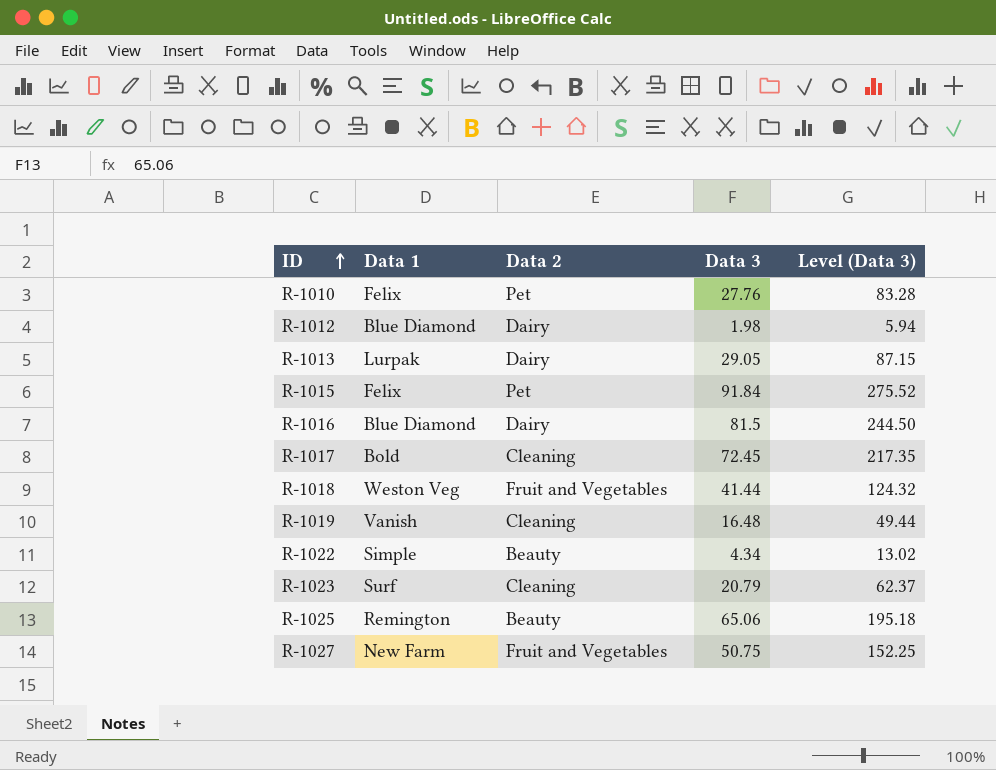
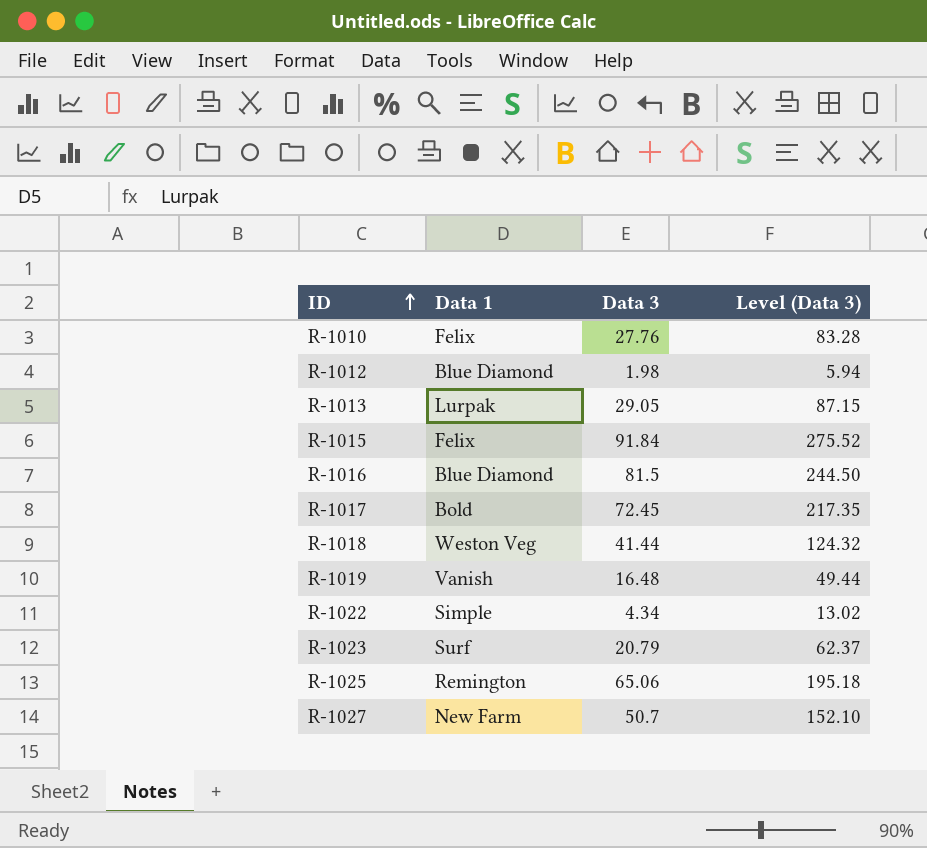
column Data 2 | position: 3 -> none
R-1027 | Data 3: 50.75 -> 50.7
R-1027 | Level (Data 3): 152.25 -> 152.10

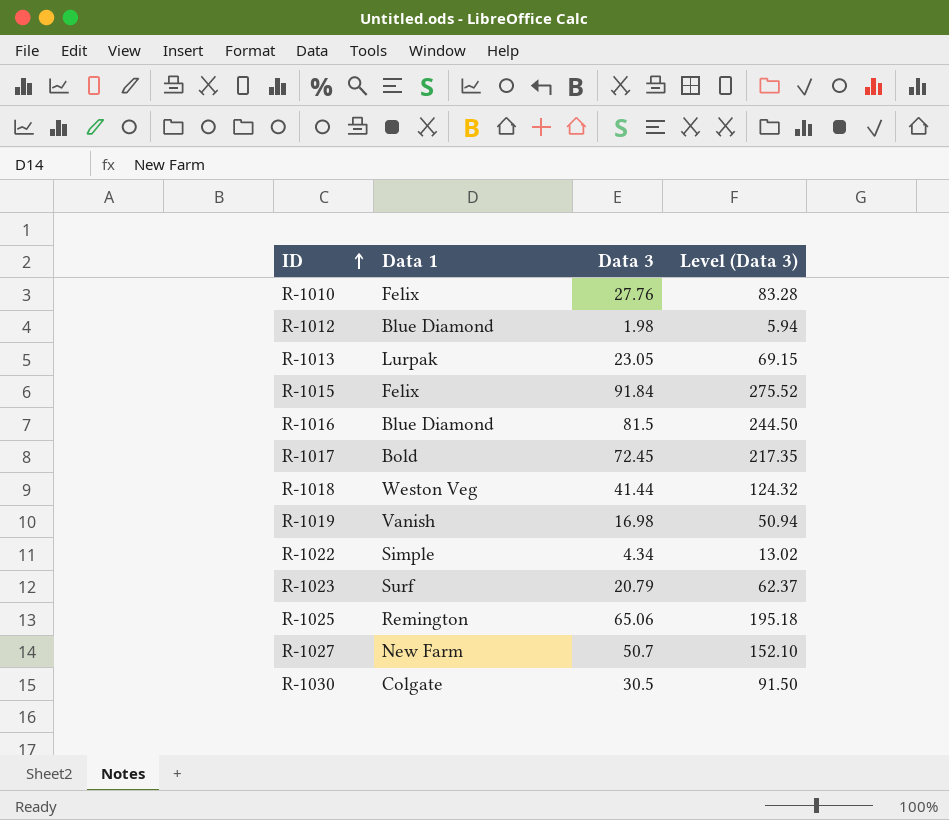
R-1013 | Data 3: 29.05 -> 23.05
R-1013 | Level (Data 3): 87.15 -> 69.15
R-1019 | Data 3: 16.48 -> 16.98
R-1019 | Level (Data 3): 49.44 -> 50.94
row R-1030: none -> Colgate | 30.5 | 91.50

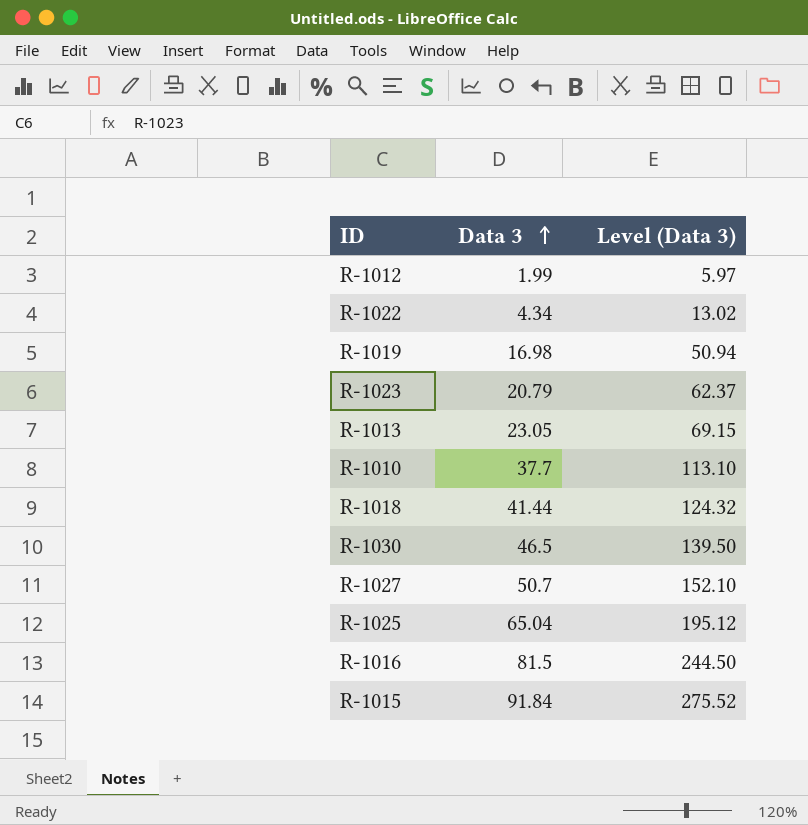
row order: ID ascending -> Data 3 ascending
column Data 1 | position: 2 -> none
row R-1017: Bold | 72.45 | 217.35 -> none
R-1012 | Data 3: 1.98 -> 1.99
R-1012 | Level (Data 3): 5.94 -> 5.97
R-1010 | Data 3: 27.76 -> 37.7
R-1010 | Level (Data 3): 83.28 -> 113.10
R-1030 | Data 3: 30.5 -> 46.5
R-1030 | Level (Data 3): 91.50 -> 139.50
R-1025 | Data 3: 65.06 -> 65.04
R-1025 | Level (Data 3): 195.18 -> 195.12

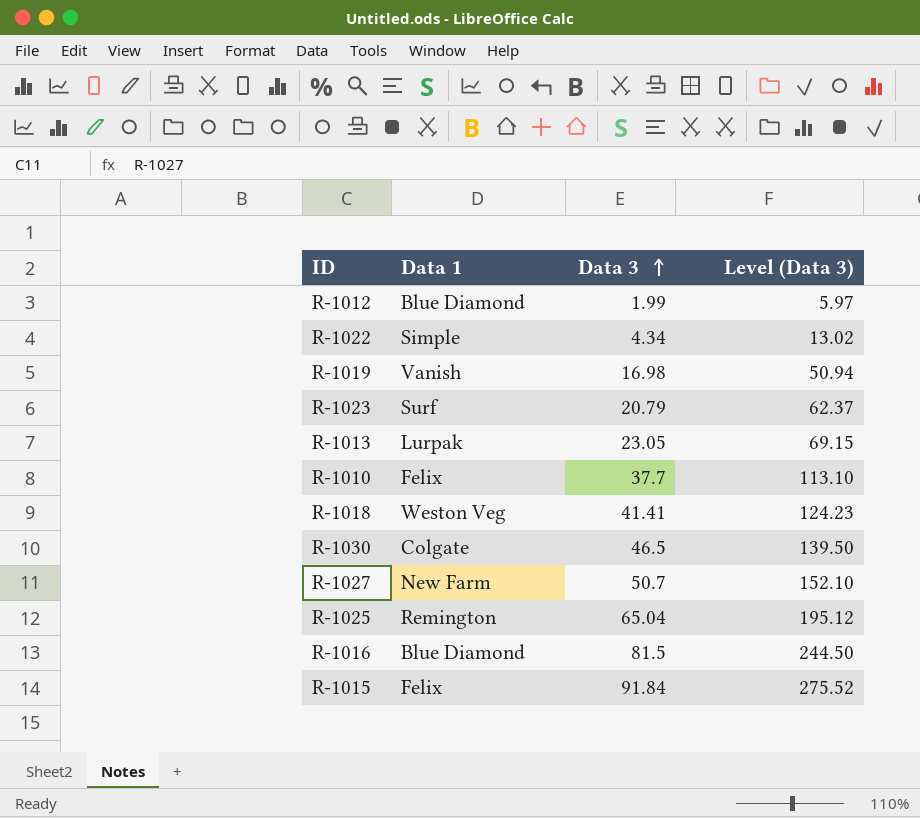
column Data 1 | position: none -> 2
R-1018 | Data 3: 41.44 -> 41.41
R-1018 | Level (Data 3): 124.32 -> 124.23

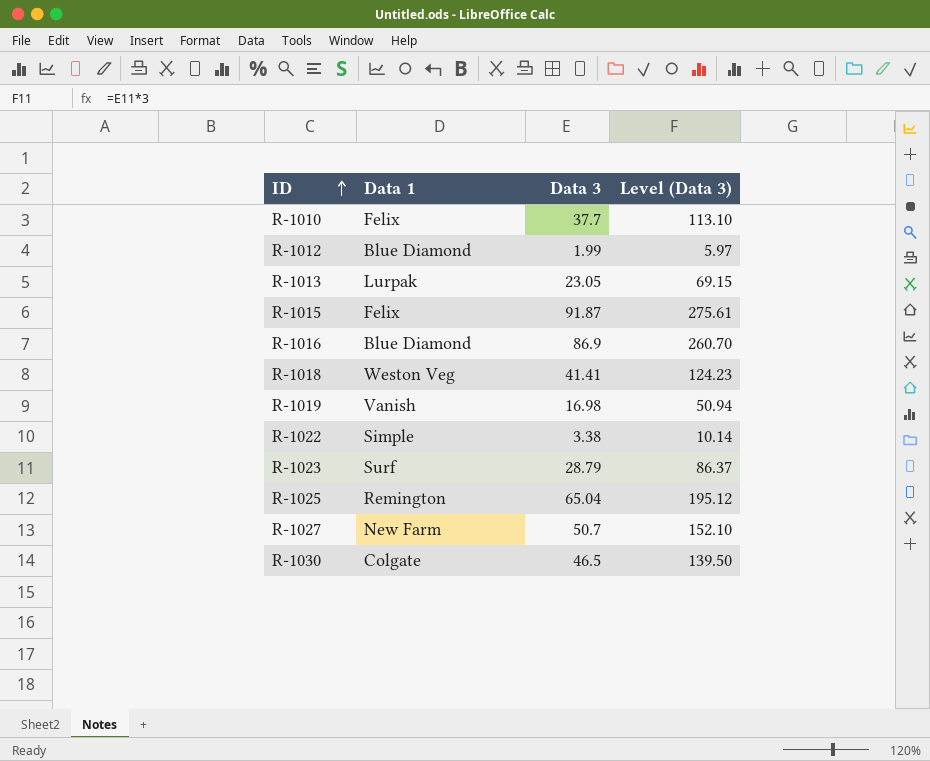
row order: Data 3 ascending -> ID ascending
R-1015 | Data 3: 91.84 -> 91.87
R-1015 | Level (Data 3): 275.52 -> 275.61
R-1016 | Data 3: 81.5 -> 86.9
R-1016 | Level (Data 3): 244.50 -> 260.70
R-1022 | Data 3: 4.34 -> 3.38
R-1022 | Level (Data 3): 13.02 -> 10.14
R-1023 | Data 3: 20.79 -> 28.79
R-1023 | Level (Data 3): 62.37 -> 86.37

